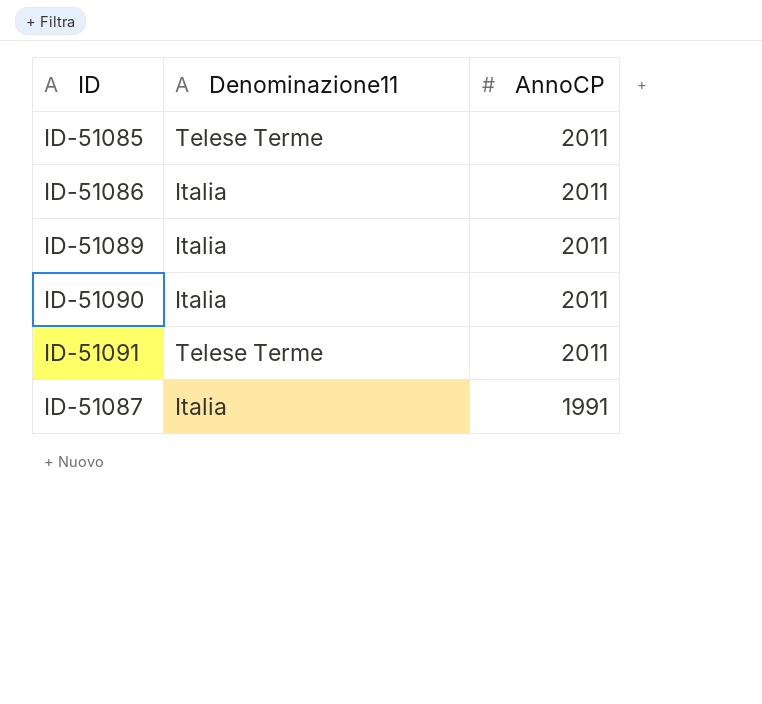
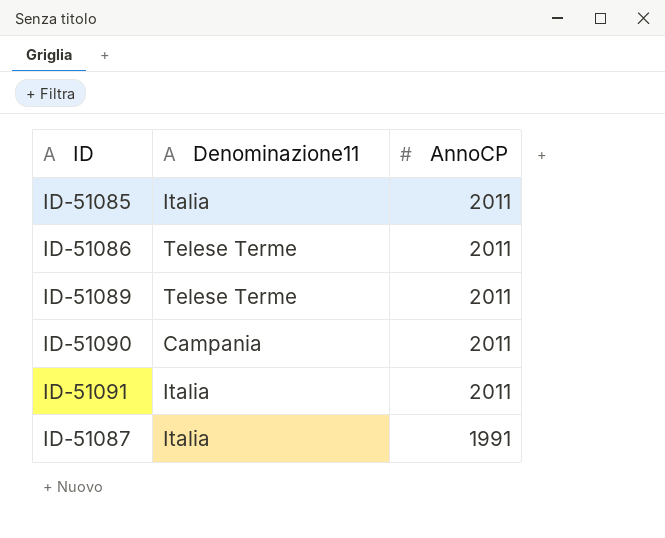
ID-51085 | Denominazione11: Telese Terme -> Italia
ID-51086 | Denominazione11: Italia -> Telese Terme
ID-51089 | Denominazione11: Italia -> Telese Terme
ID-51090 | Denominazione11: Italia -> Campania
ID-51091 | Denominazione11: Telese Terme -> Italia

